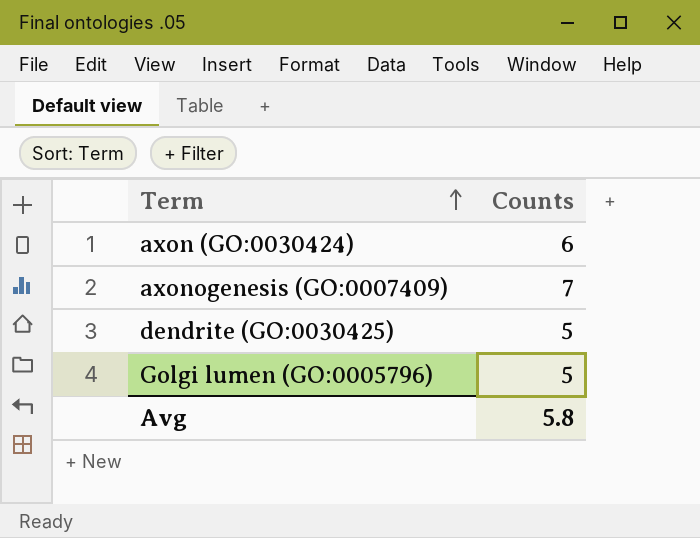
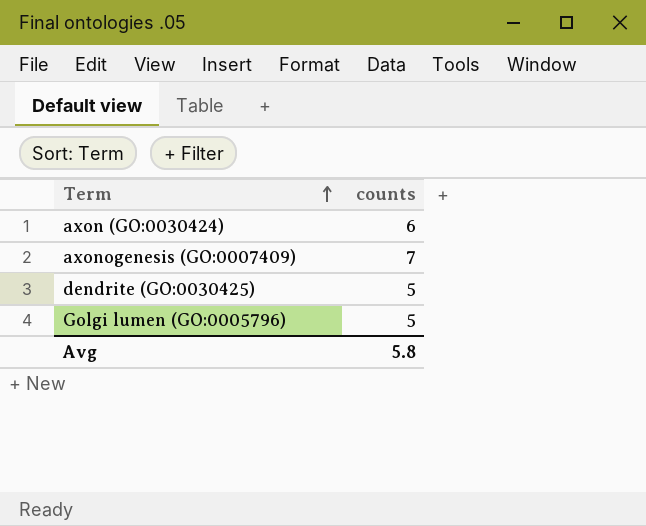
column name: Counts -> counts

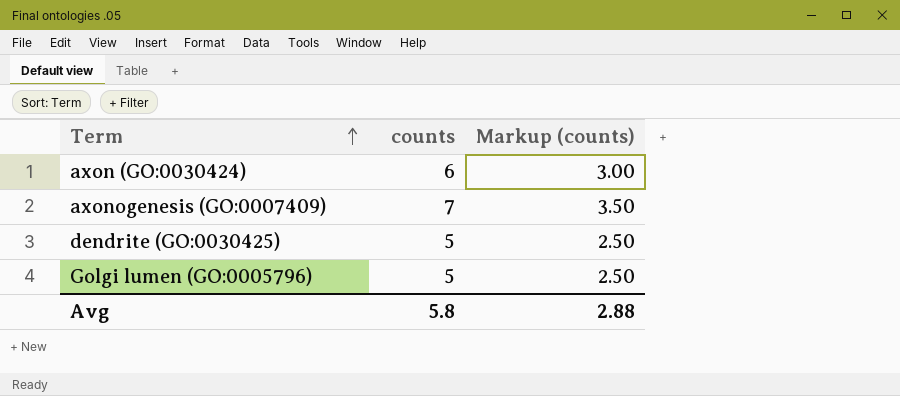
column Markup (counts) | formula: none -> [counts] * 0.5

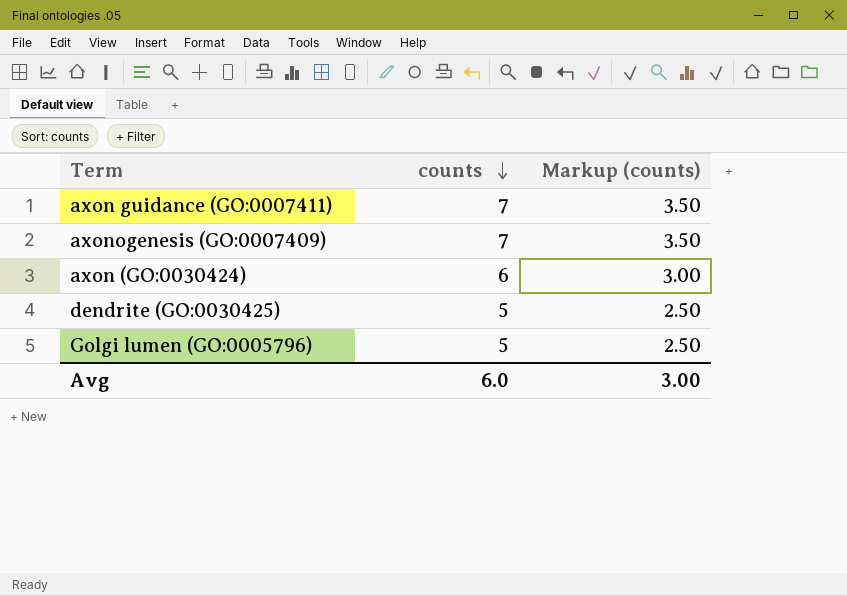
row order: Term ascending -> counts descending
row axon guidance (GO:0007411): none -> 7 | 3.50
Avg | counts: 5.8 -> 6.0
Avg | Markup (counts): 2.88 -> 3.00

